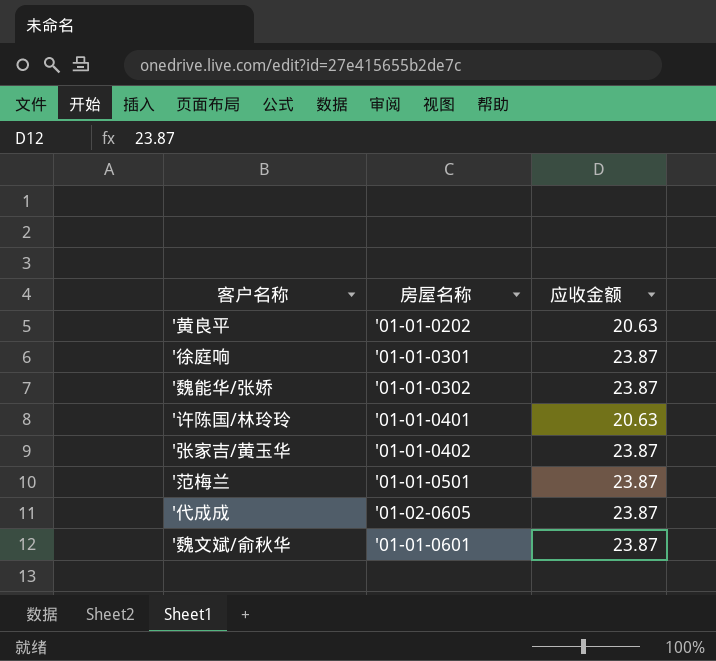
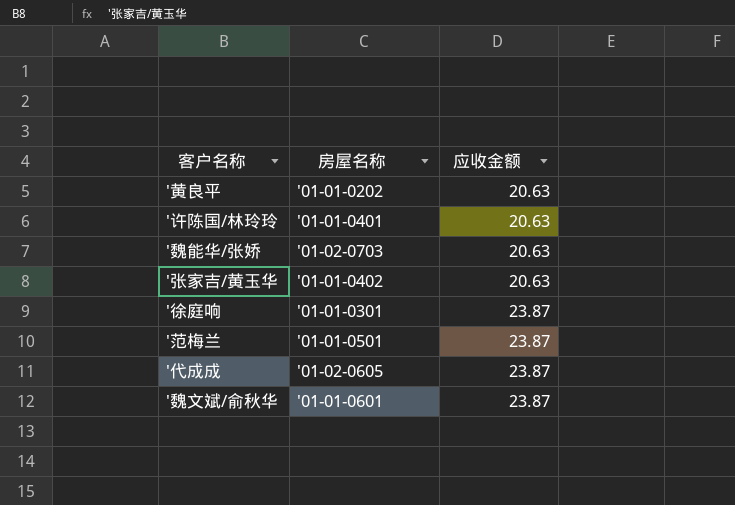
row order: none -> 应收金额 ascending
'魏能华/张娇 | 房屋名称: '01-01-0302 -> '01-02-0703
'魏能华/张娇 | 应收金额: 23.87 -> 20.63
'张家吉/黄玉华 | 应收金额: 23.87 -> 20.63

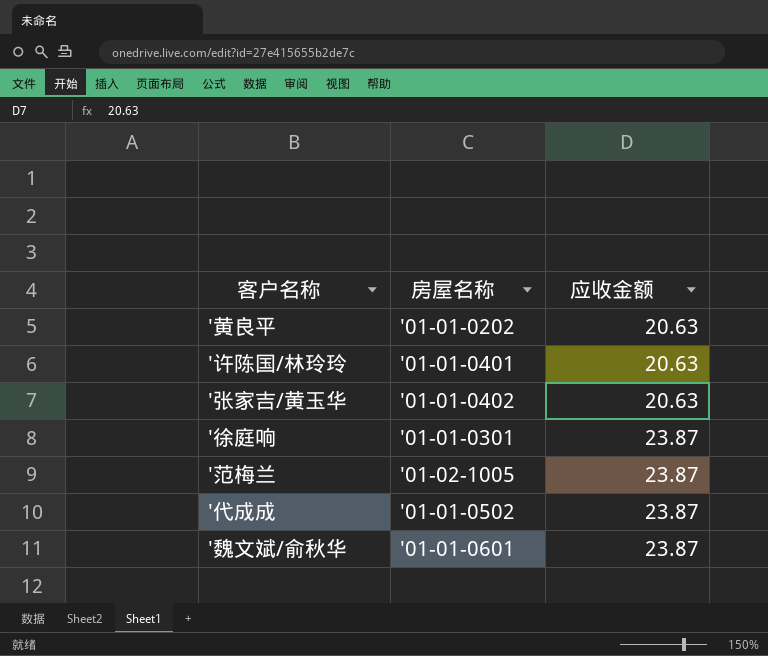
row '魏能华/张娇: '01-02-0703 | 20.63 -> none
'范梅兰 | 房屋名称: '01-01-0501 -> '01-02-1005
'代成成 | 房屋名称: '01-02-0605 -> '01-01-0502

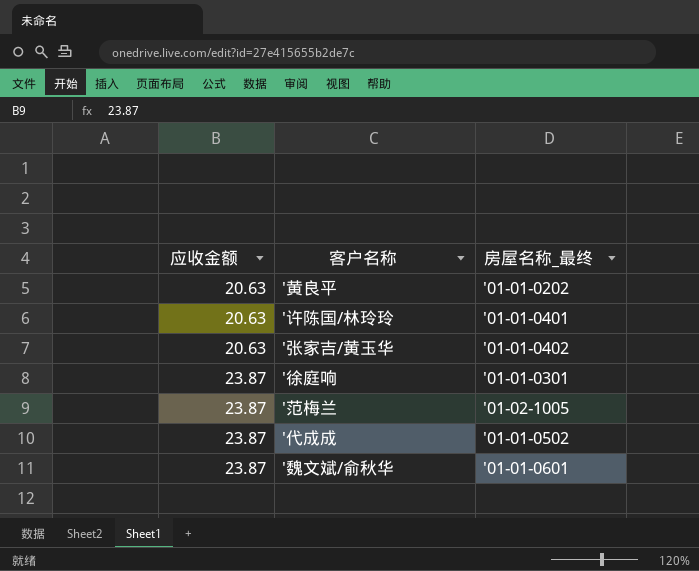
column 应收金额 | position: 3 -> 1
column name: 房屋名称 -> 房屋名称_最终

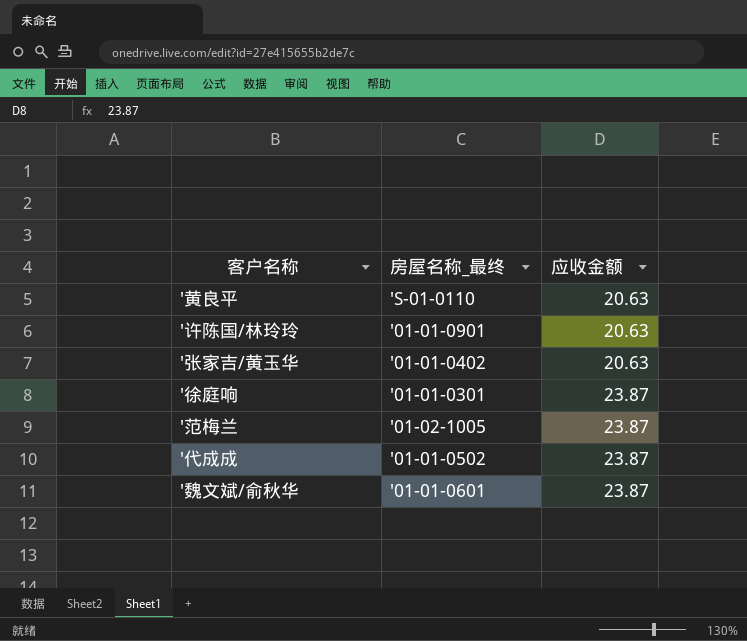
column 应收金额 | position: 1 -> 3
'黄良平 | 房屋名称_最终: '01-01-0202 -> 'S-01-0110
'许陈国/林玲玲 | 房屋名称_最终: '01-01-0401 -> '01-01-0901

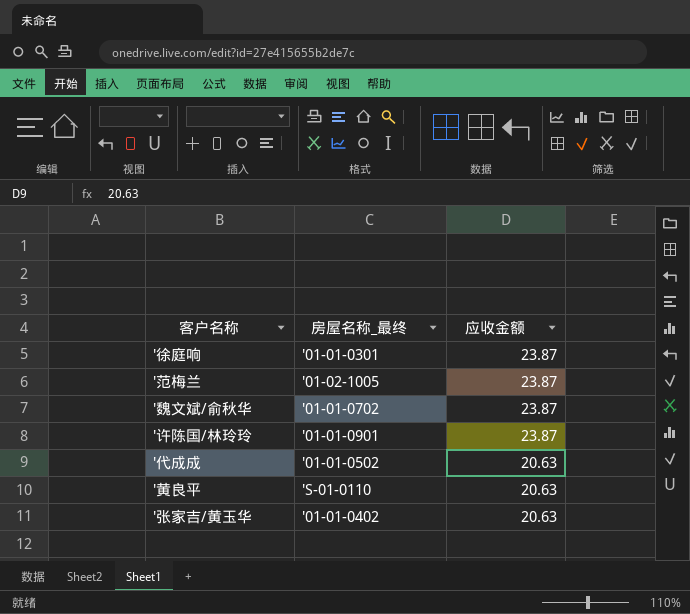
row order: 应收金额 ascending -> 应收金额 descending
'魏文斌/俞秋华 | 房屋名称_最终: '01-01-0601 -> '01-01-0702
'许陈国/林玲玲 | 应收金额: 20.63 -> 23.87
'代成成 | 应收金额: 23.87 -> 20.63

